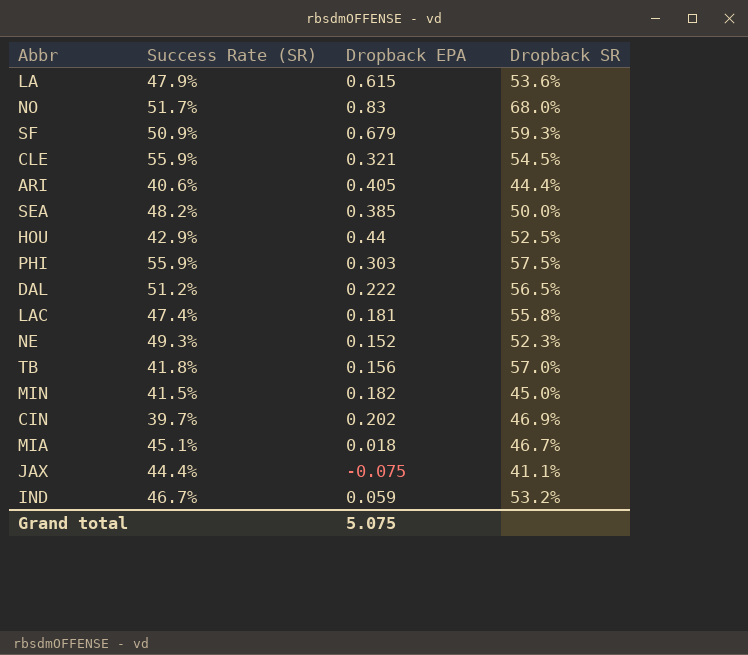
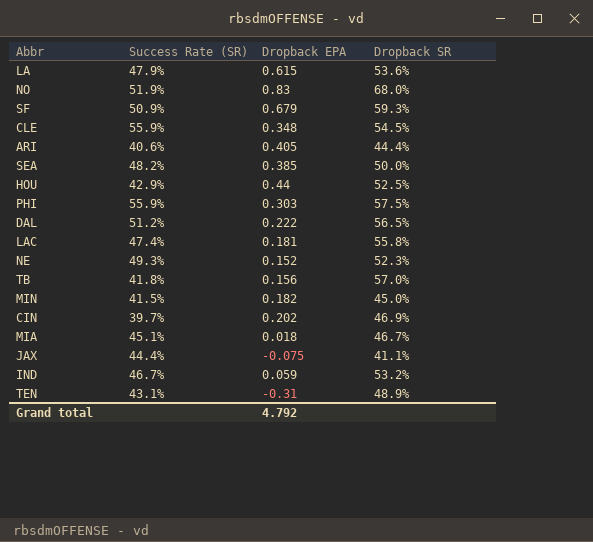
NO | Success Rate (SR): 51.7% -> 51.9%
CLE | Dropback EPA: 0.321 -> 0.348
row TEN: none -> 43.1% | -0.31 | 48.9%
Grand total | Dropback EPA: 5.075 -> 4.792

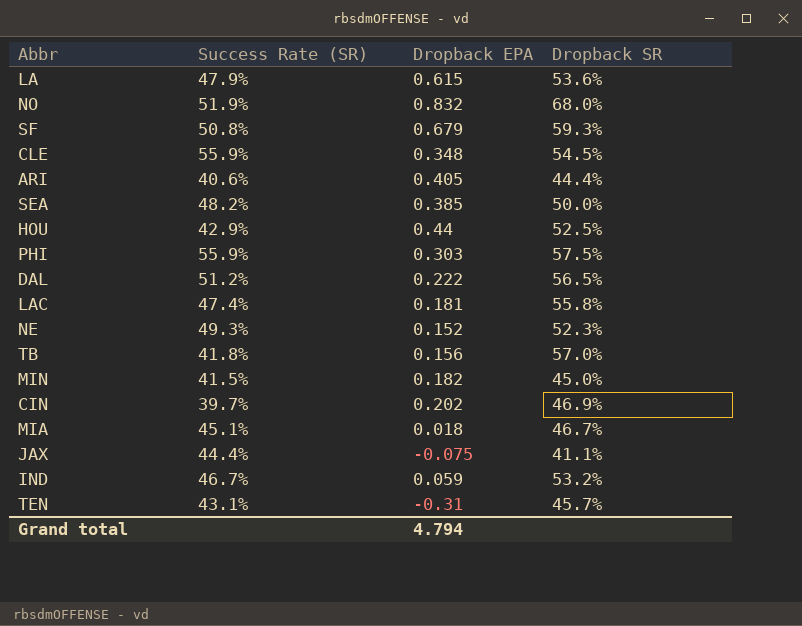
NO | Dropback EPA: 0.83 -> 0.832
SF | Success Rate (SR): 50.9% -> 50.8%
TEN | Dropback SR: 48.9% -> 45.7%
Grand total | Dropback EPA: 4.792 -> 4.794

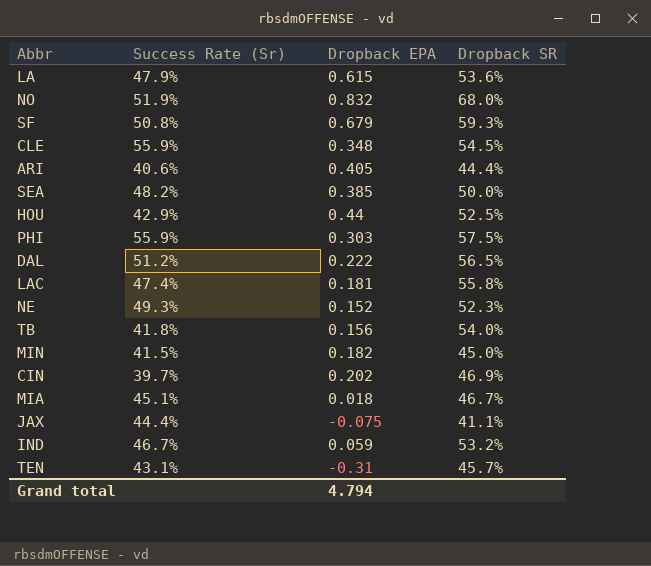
column name: Success Rate (SR) -> Success Rate (Sr)
TB | Dropback SR: 57.0% -> 54.0%

